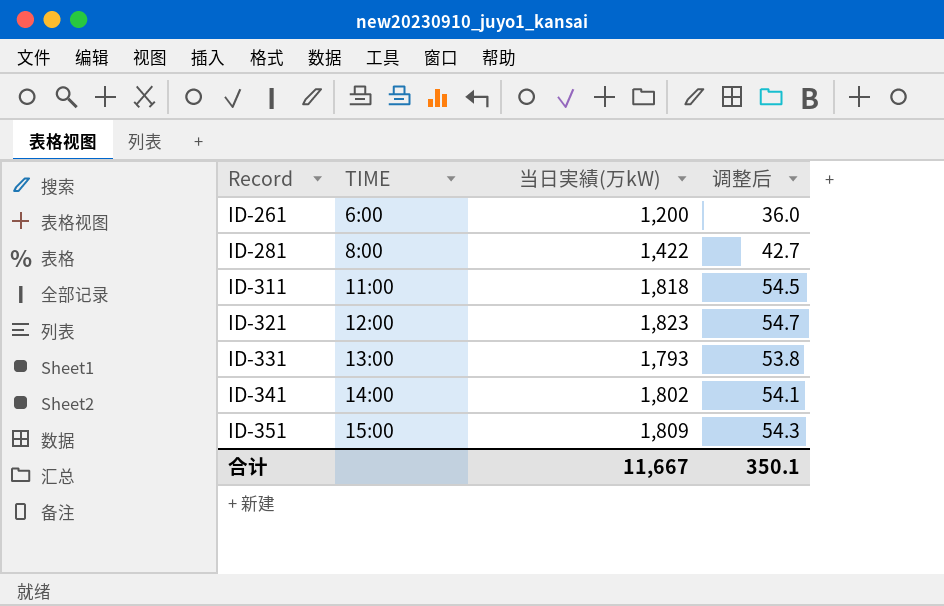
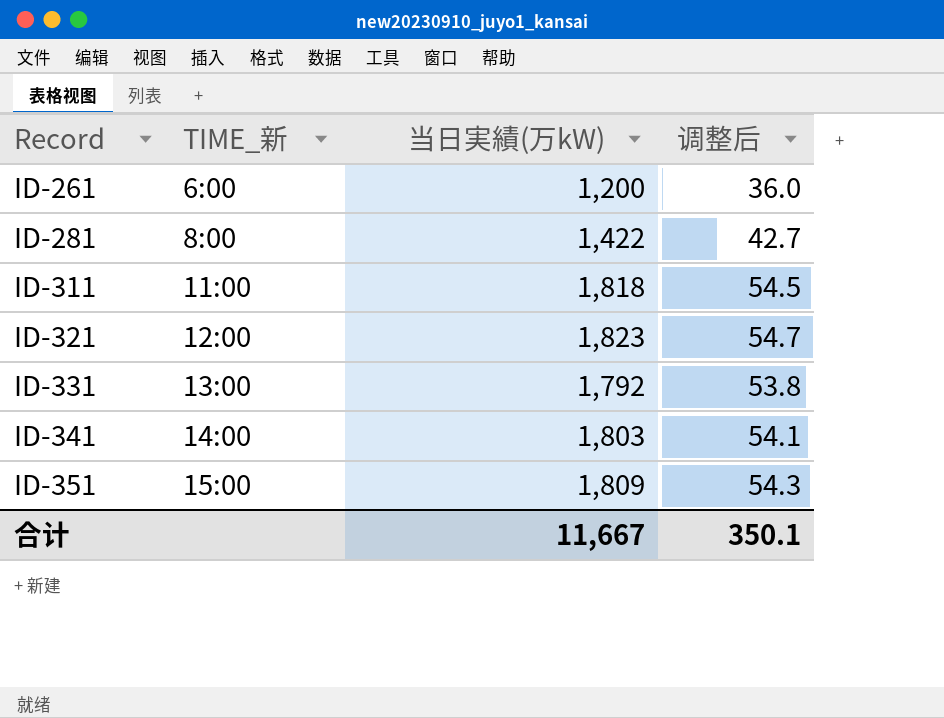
column name: TIME -> TIME_新
ID-331 | 当日実績(万kW): 1,793 -> 1,792
ID-341 | 当日実績(万kW): 1,802 -> 1,803

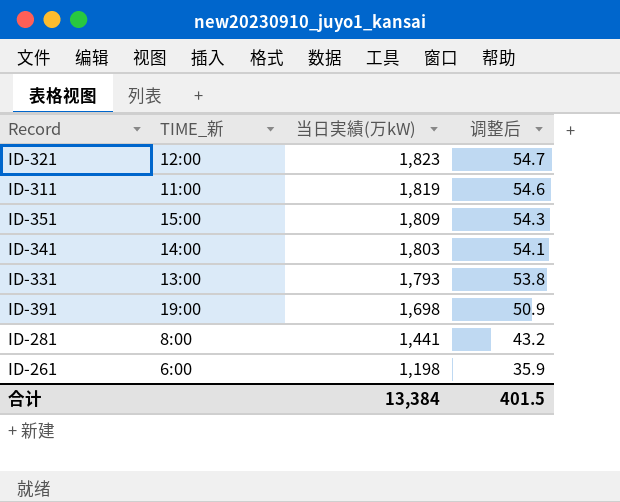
row order: Record ascending -> 当日実績(万kW) descending
ID-311 | 当日実績(万kW): 1,818 -> 1,819
ID-311 | 调整后: 54.5 -> 54.6
ID-331 | 当日実績(万kW): 1,792 -> 1,793
row ID-391: none -> 19:00 | 1,698 | 50.9
ID-281 | 当日実績(万kW): 1,422 -> 1,441
ID-281 | 调整后: 42.7 -> 43.2
ID-261 | 当日実績(万kW): 1,200 -> 1,198
ID-261 | 调整后: 36.0 -> 35.9
合计 | 当日実績(万kW): 11,667 -> 13,384
合计 | 调整后: 350.1 -> 401.5

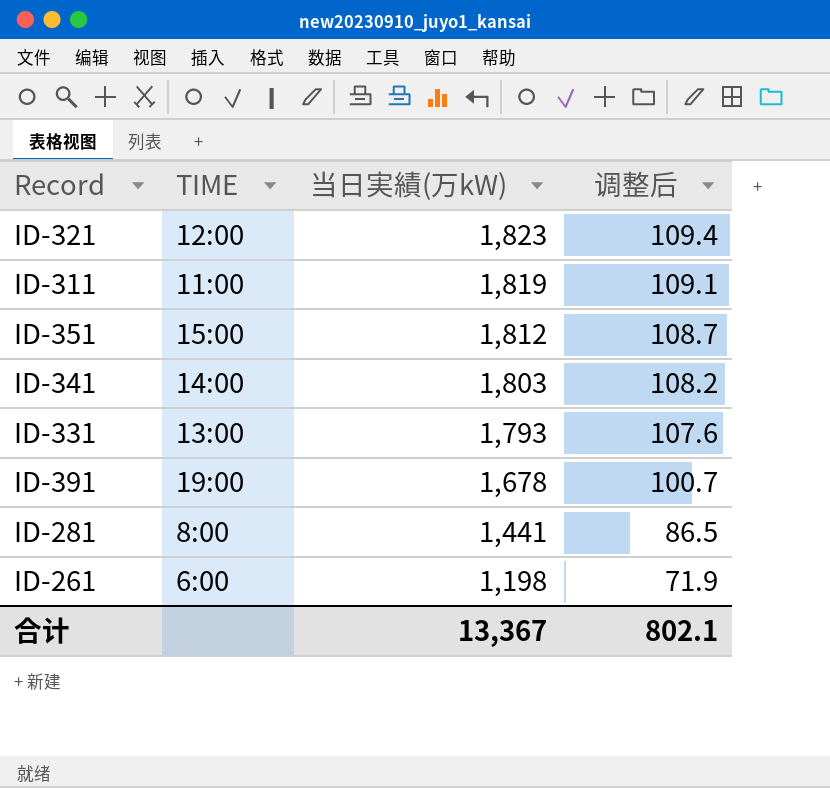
column name: TIME_新 -> TIME
column 调整后 | formula: [当日実績(万kW)] * 0.03 -> [当日実績(万kW)] * 0.06
ID-351 | 当日実績(万kW): 1,809 -> 1,812
ID-391 | 当日実績(万kW): 1,698 -> 1,678
合计 | 当日実績(万kW): 13,384 -> 13,367
合计 | 调整后: 401.5 -> 802.1

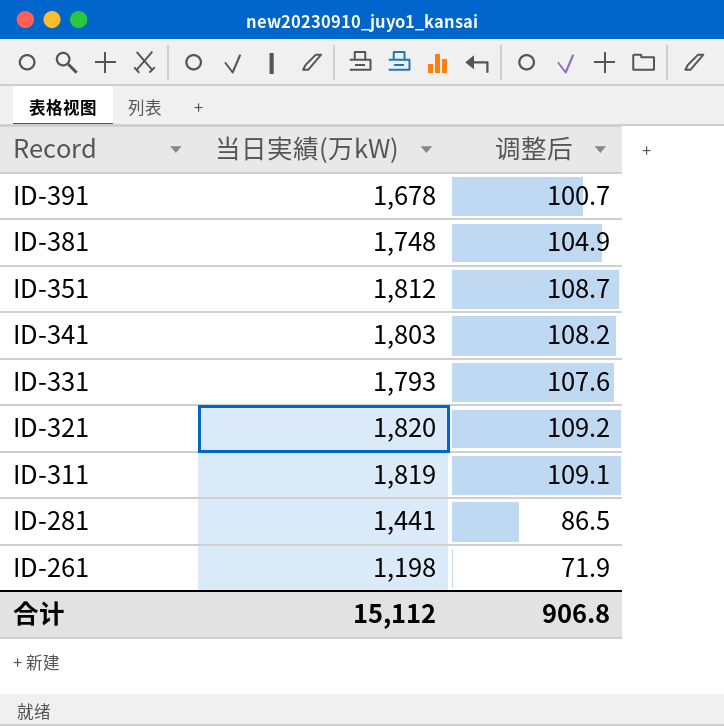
row order: 当日実績(万kW) descending -> Record descending
column TIME | position: 2 -> none
row ID-381: none -> 1,748 | 104.9
ID-321 | 当日実績(万kW): 1,823 -> 1,820
ID-321 | 调整后: 109.4 -> 109.2
合计 | 当日実績(万kW): 13,367 -> 15,112
合计 | 调整后: 802.1 -> 906.8

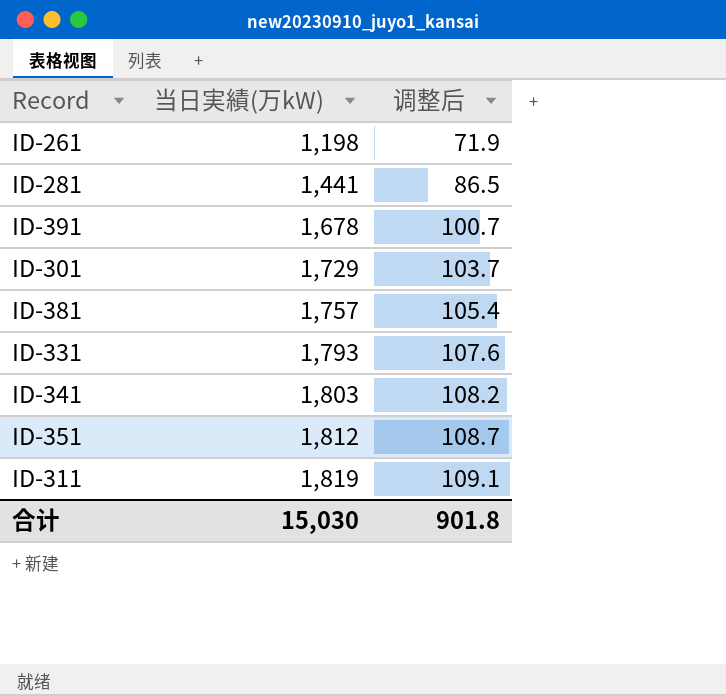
row order: Record descending -> 当日実績(万kW) ascending
row ID-321: 1,820 | 109.2 -> none
row ID-301: none -> 1,729 | 103.7
ID-381 | 当日実績(万kW): 1,748 -> 1,757
ID-381 | 调整后: 104.9 -> 105.4
合计 | 当日実績(万kW): 15,112 -> 15,030
合计 | 调整后: 906.8 -> 901.8

